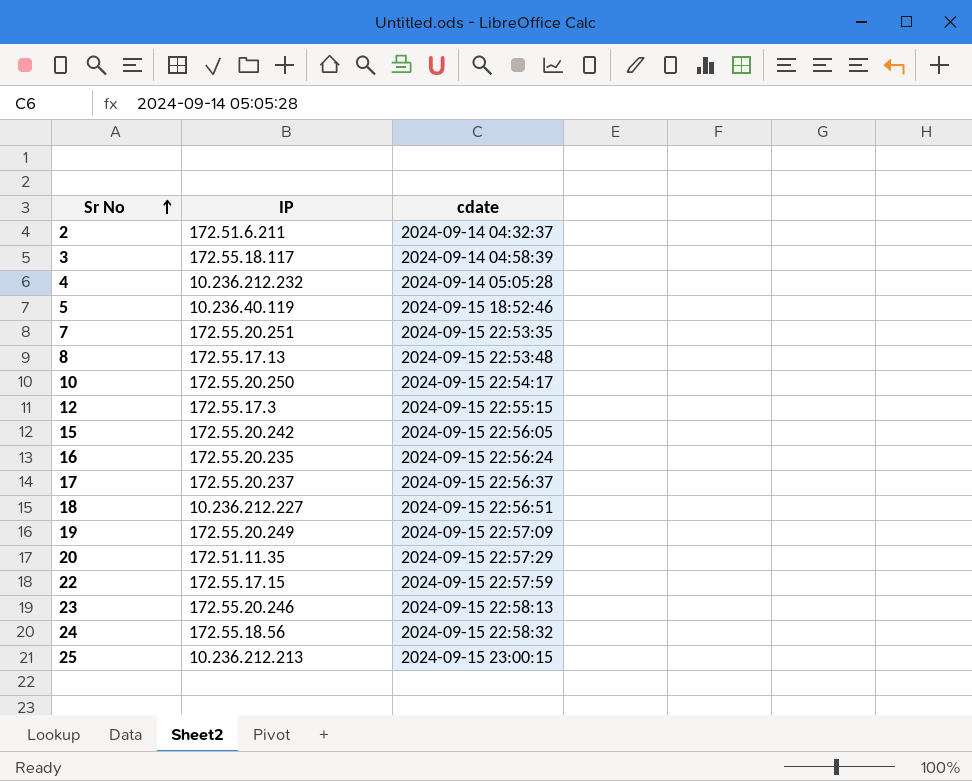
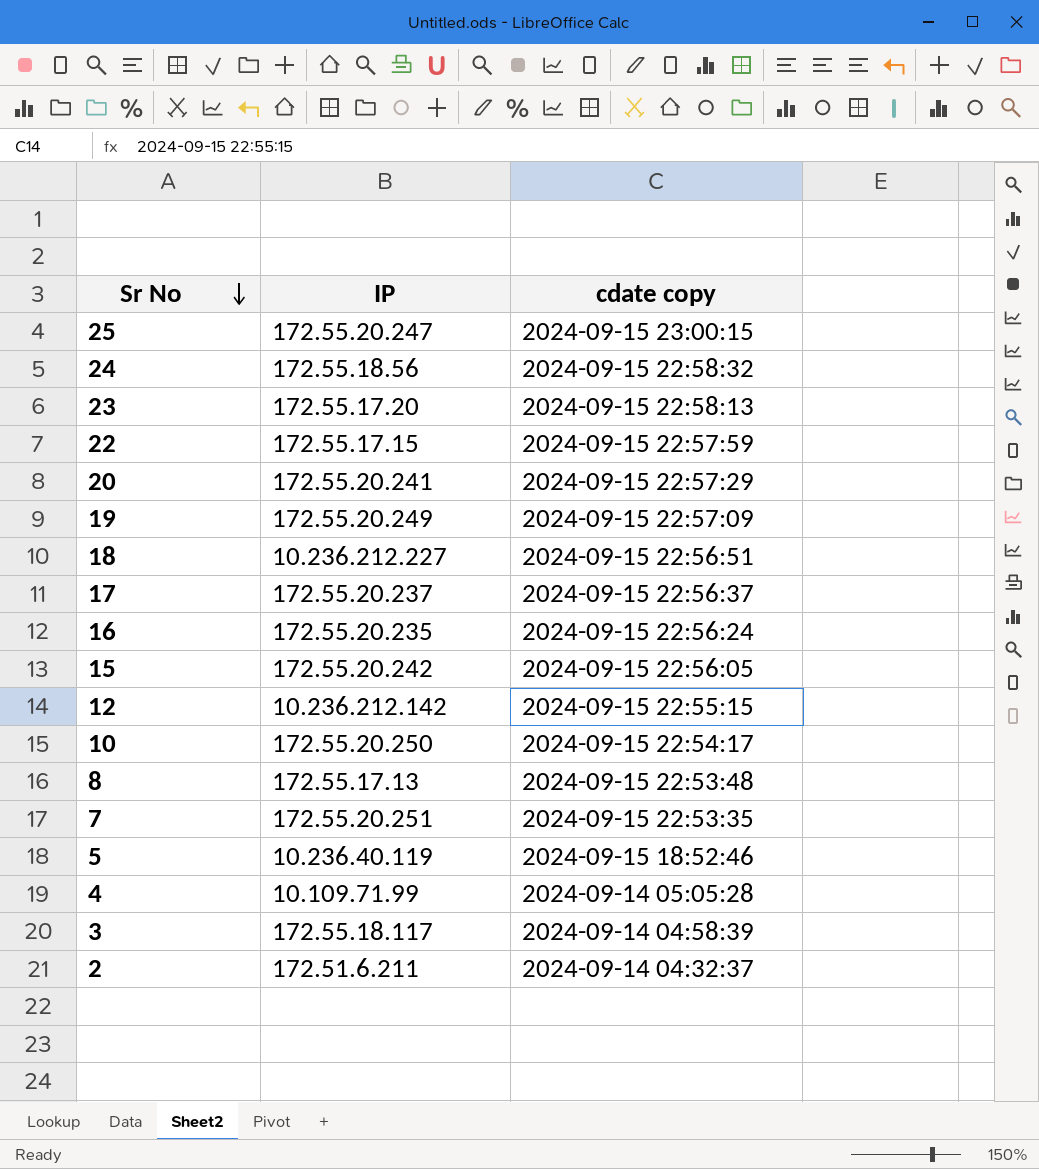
row order: Sr No ascending -> Sr No descending
column name: cdate -> cdate copy
25 | IP: 10.236.212.213 -> 172.55.20.247
23 | IP: 172.55.20.246 -> 172.55.17.20
20 | IP: 172.51.11.35 -> 172.55.20.241
12 | IP: 172.55.17.3 -> 10.236.212.142
4 | IP: 10.236.212.232 -> 10.109.71.99

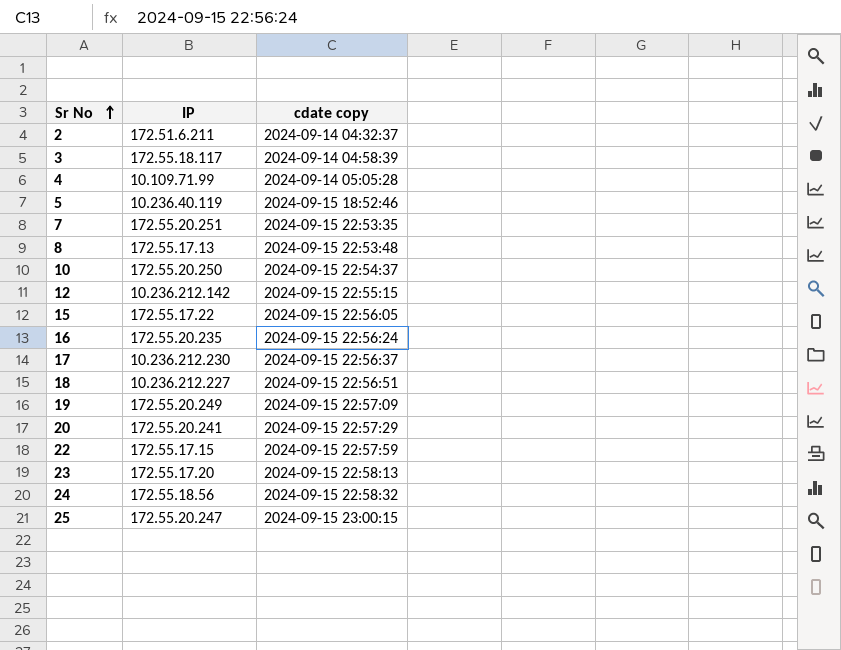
row order: Sr No descending -> Sr No ascending
10 | cdate copy: 2024-09-15 22:54:17 -> 2024-09-15 22:54:37
15 | IP: 172.55.20.242 -> 172.55.17.22
17 | IP: 172.55.20.237 -> 10.236.212.230

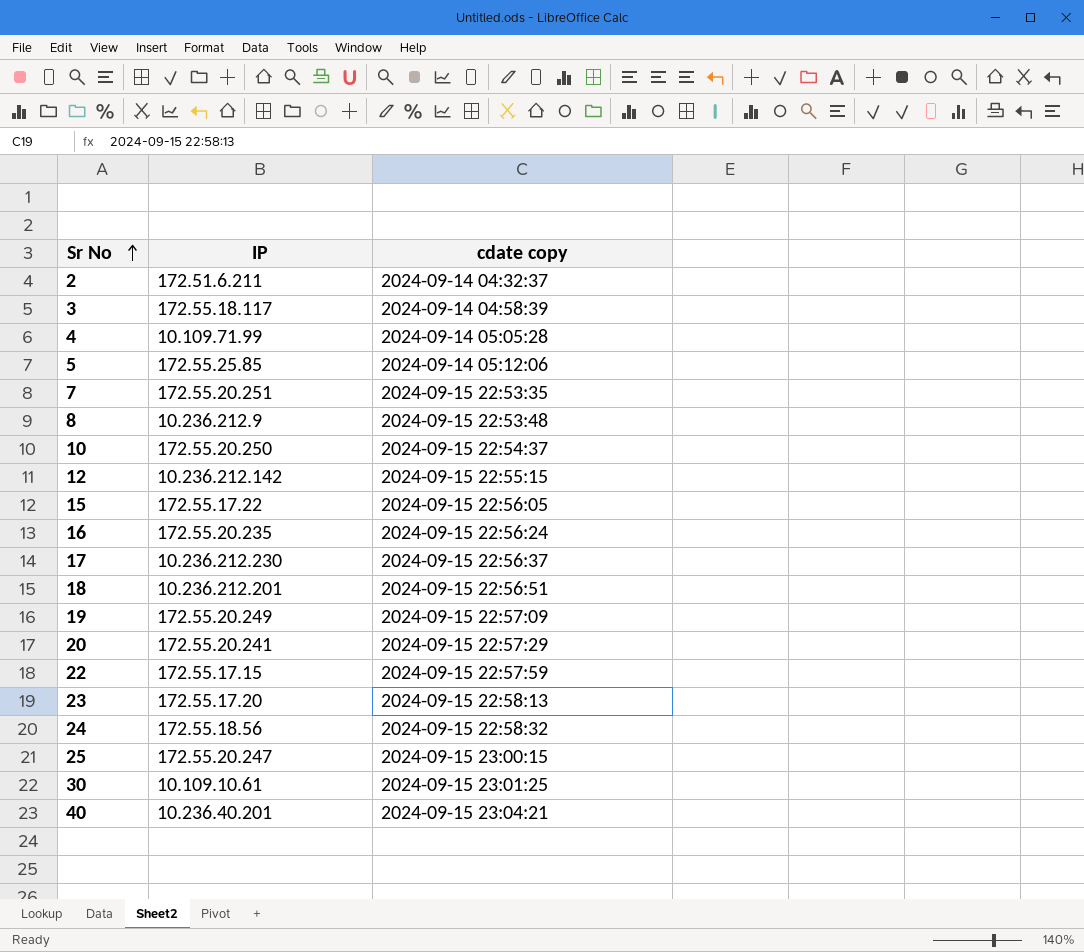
5 | IP: 10.236.40.119 -> 172.55.25.85
5 | cdate copy: 2024-09-15 18:52:46 -> 2024-09-14 05:12:06
8 | IP: 172.55.17.13 -> 10.236.212.9
18 | IP: 10.236.212.227 -> 10.236.212.201
row 30: none -> 10.109.10.61 | 2024-09-15 23:01:25
row 40: none -> 10.236.40.201 | 2024-09-15 23:04:21

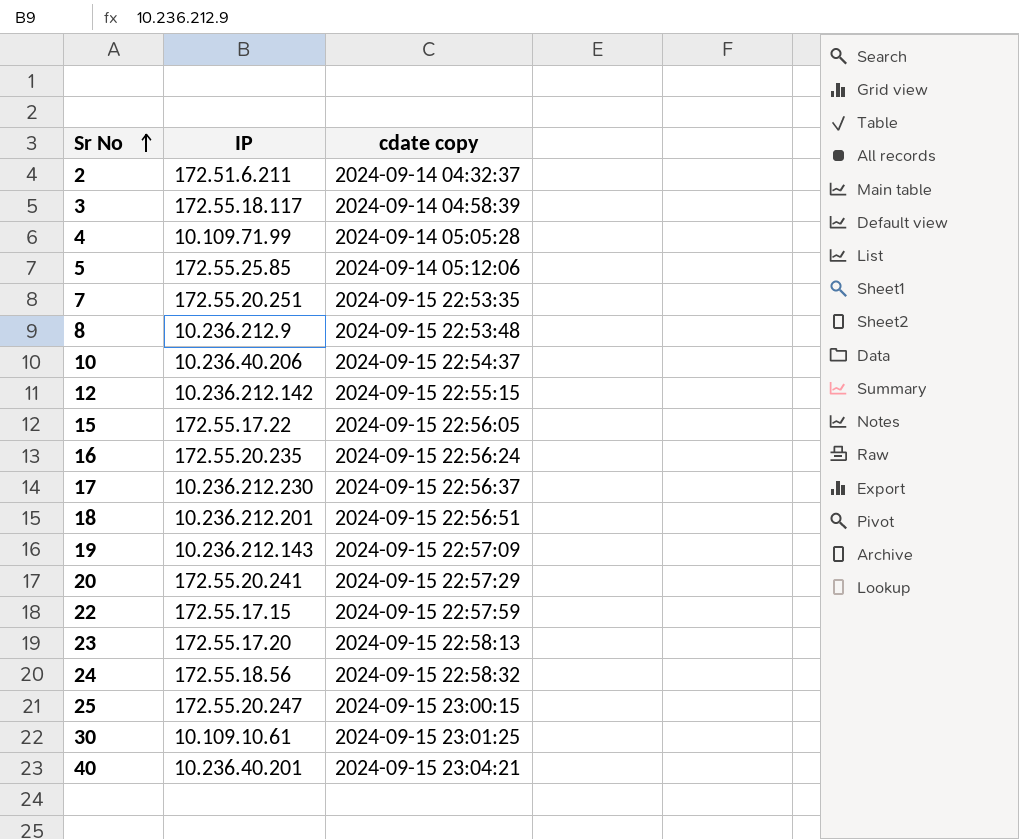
10 | IP: 172.55.20.250 -> 10.236.40.206
19 | IP: 172.55.20.249 -> 10.236.212.143

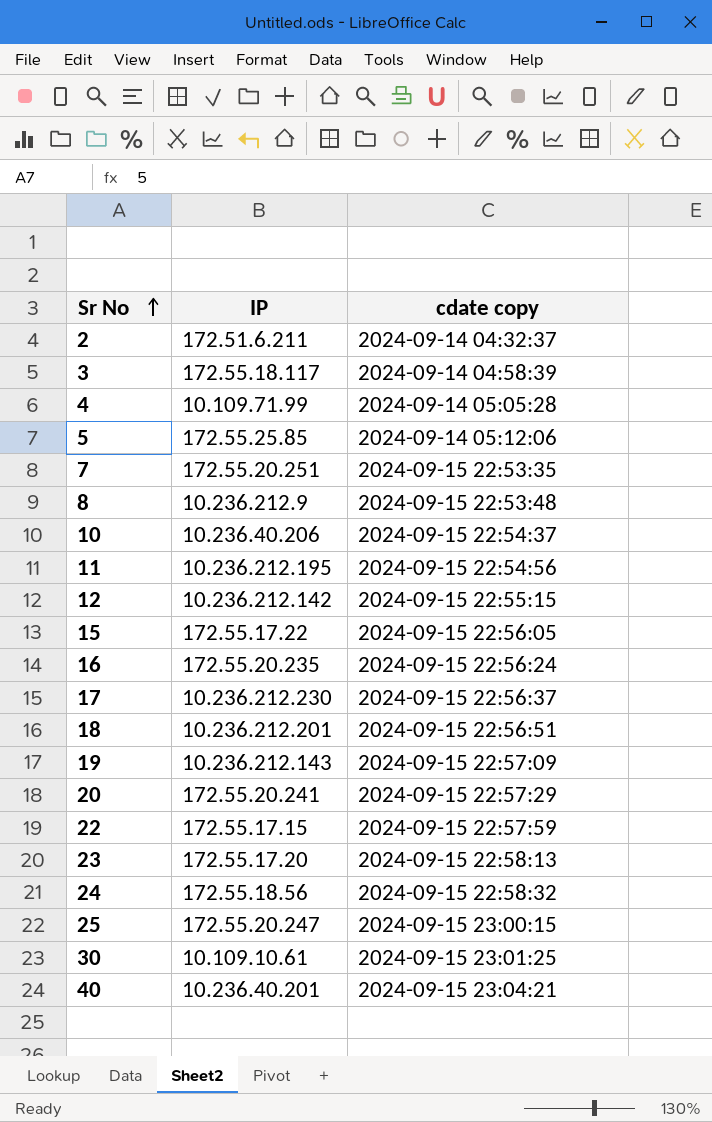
row 11: none -> 10.236.212.195 | 2024-09-15 22:54:56

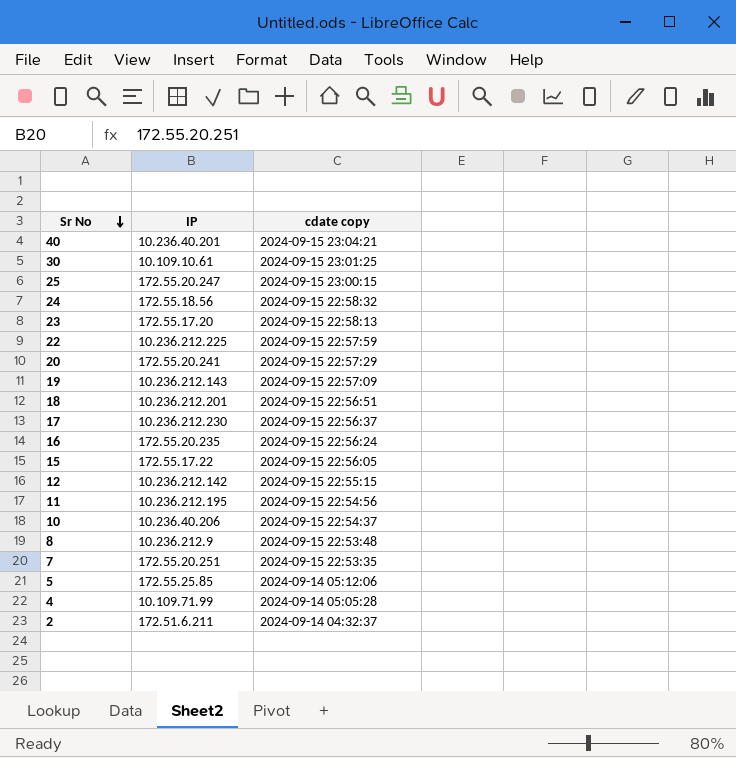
row order: Sr No ascending -> Sr No descending
row 3: 172.55.18.117 | 2024-09-14 04:58:39 -> none
22 | IP: 172.55.17.15 -> 10.236.212.225

